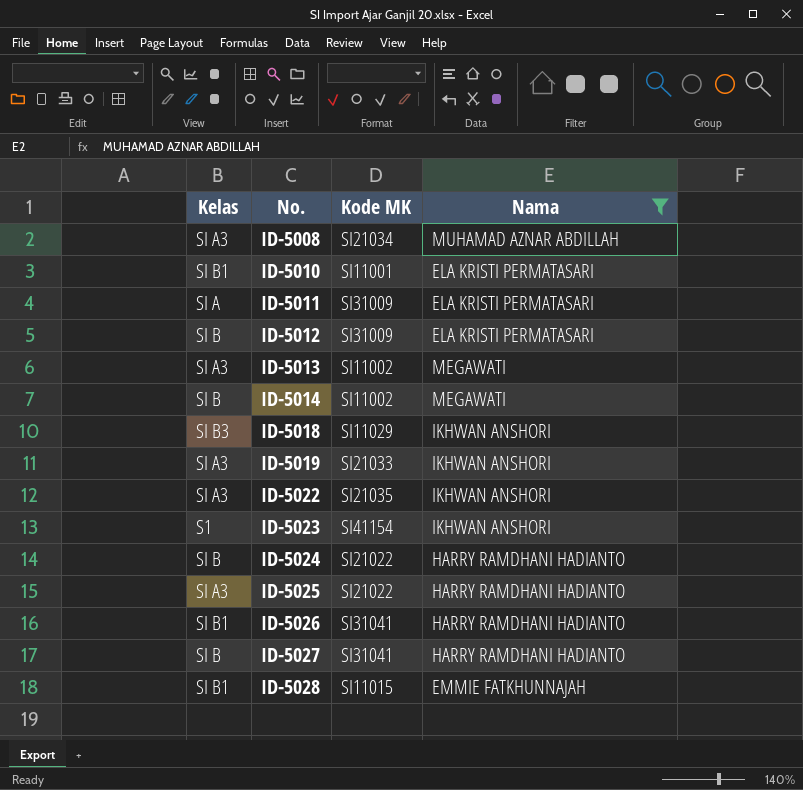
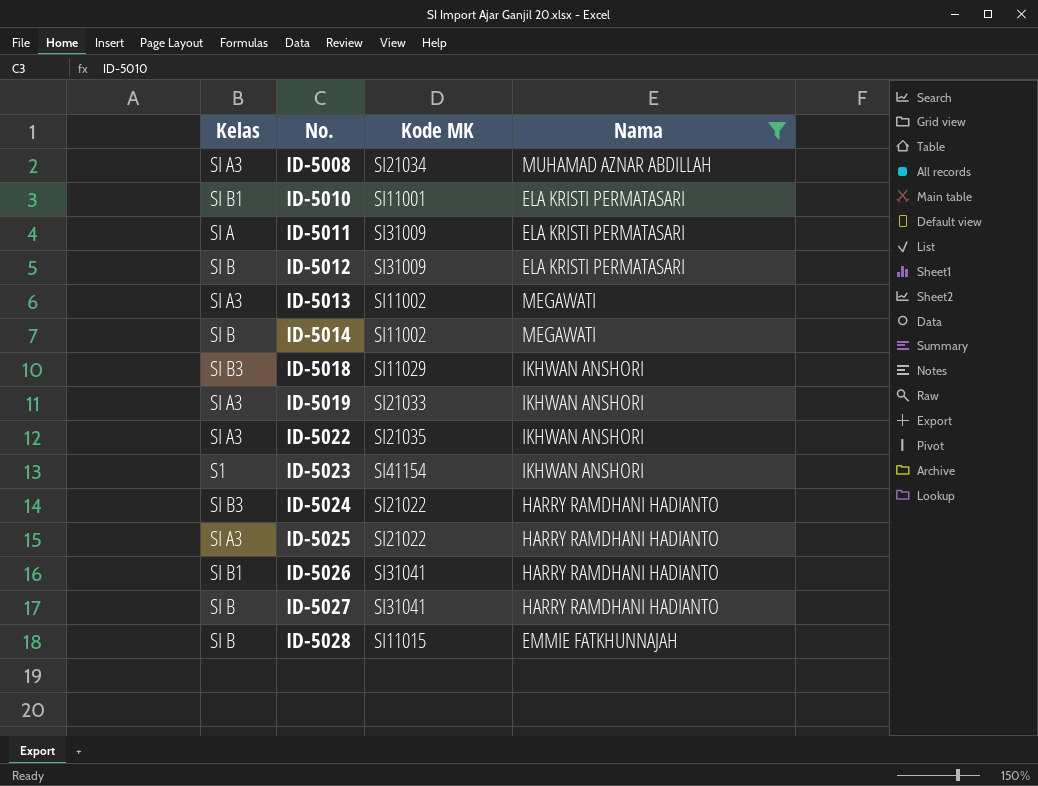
ID-5024 | Kelas: SI B -> SI B3
ID-5028 | Kelas: SI B1 -> SI B

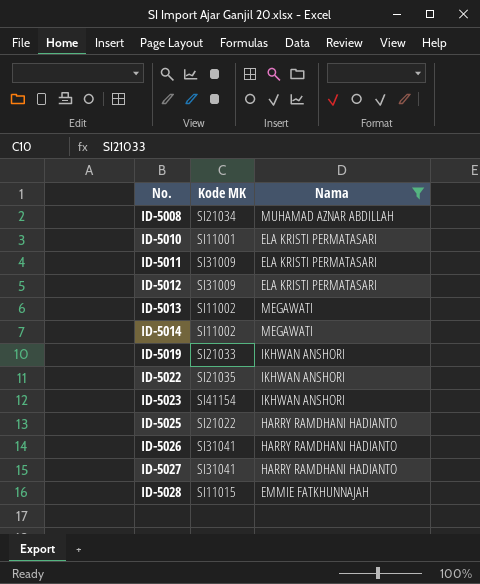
column Kelas | position: 1 -> none
row ID-5018: SI B3 | SI11029 | IKHWAN ANSHORI -> none
row ID-5024: SI B3 | SI21022 | HARRY RAMDHANI HADIANTO -> none

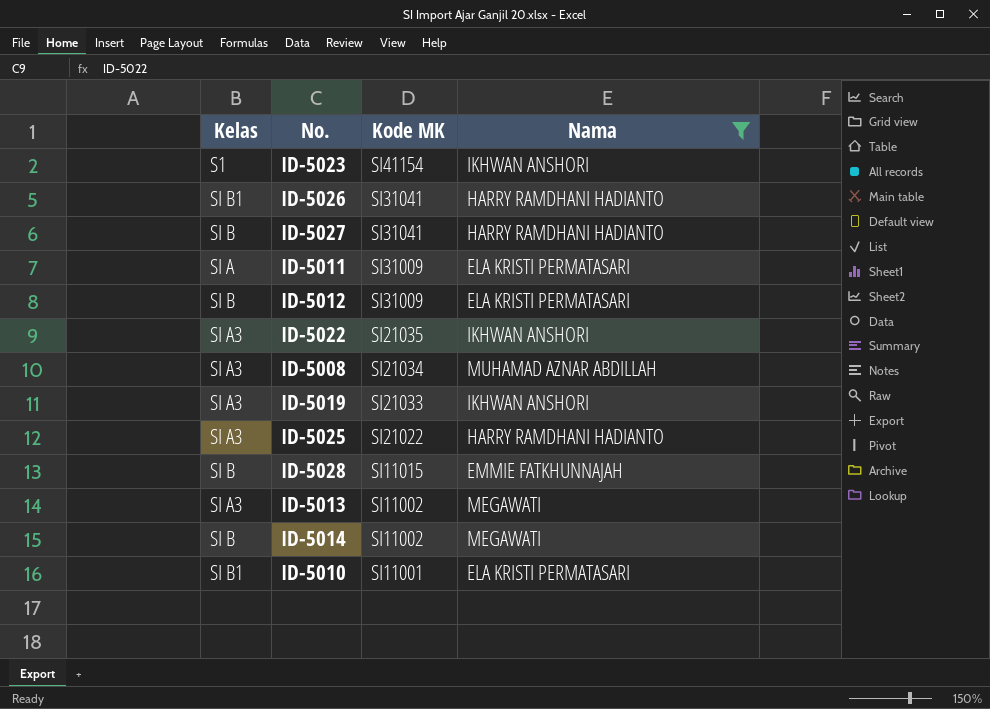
row order: No. ascending -> Kode MK descending
column Kelas | position: none -> 1

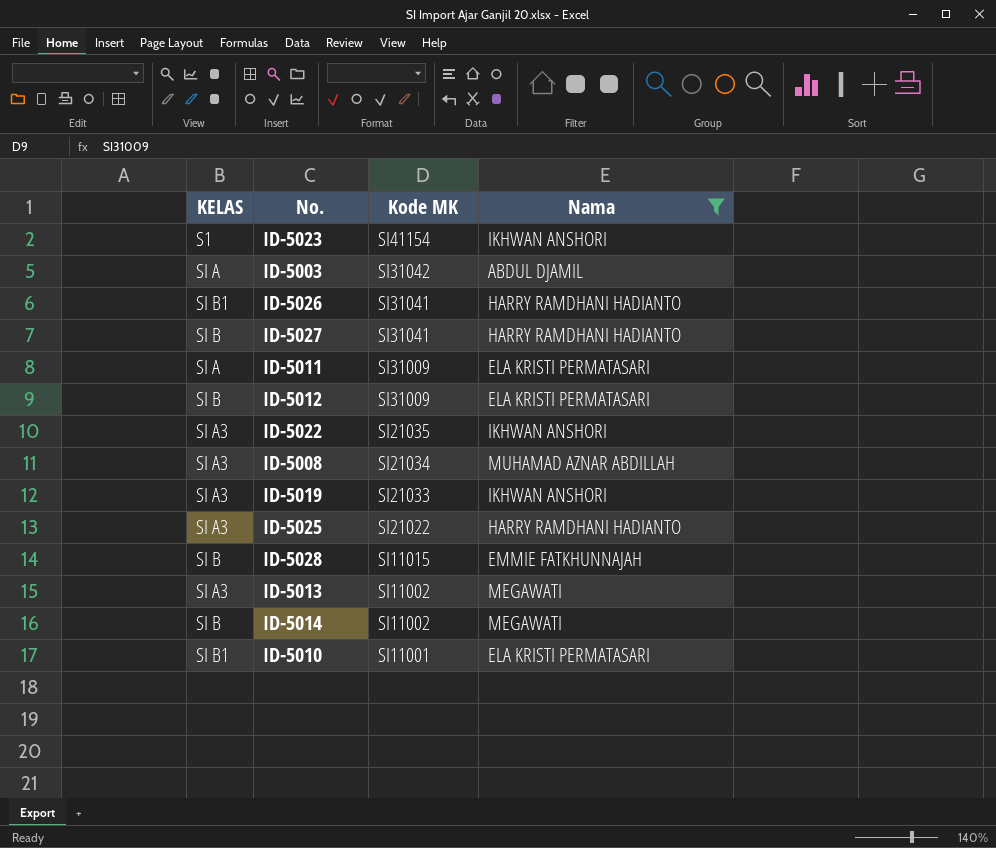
column name: Kelas -> KELAS
row ID-5003: none -> SI A | SI31042 | ABDUL DJAMIL

